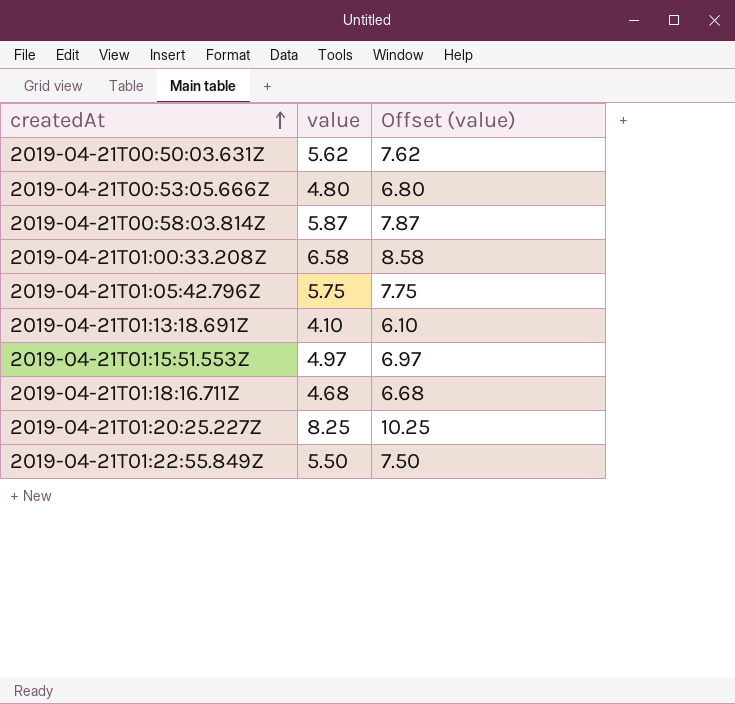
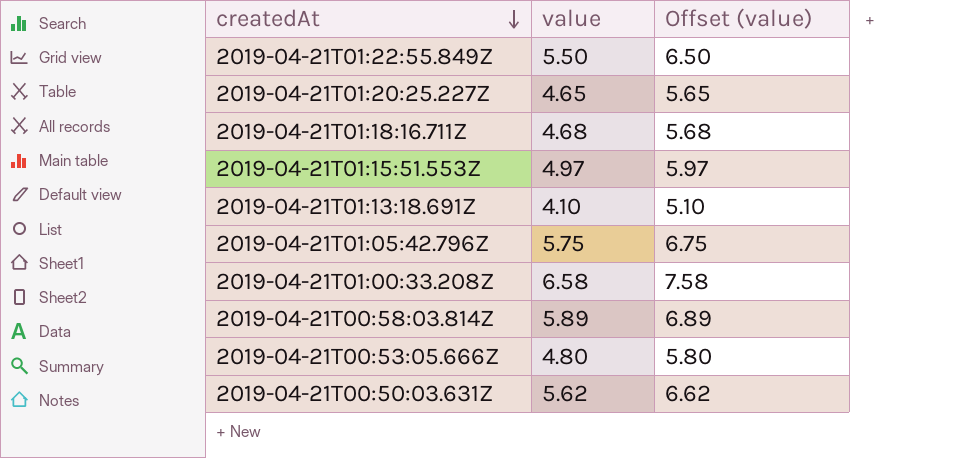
row order: createdAt ascending -> createdAt descending
column Offset (value) | formula: [value] + 2 -> [value] + 1
2019-04-21T01:20:25.227Z | value: 8.25 -> 4.65
2019-04-21T00:58:03.814Z | value: 5.87 -> 5.89

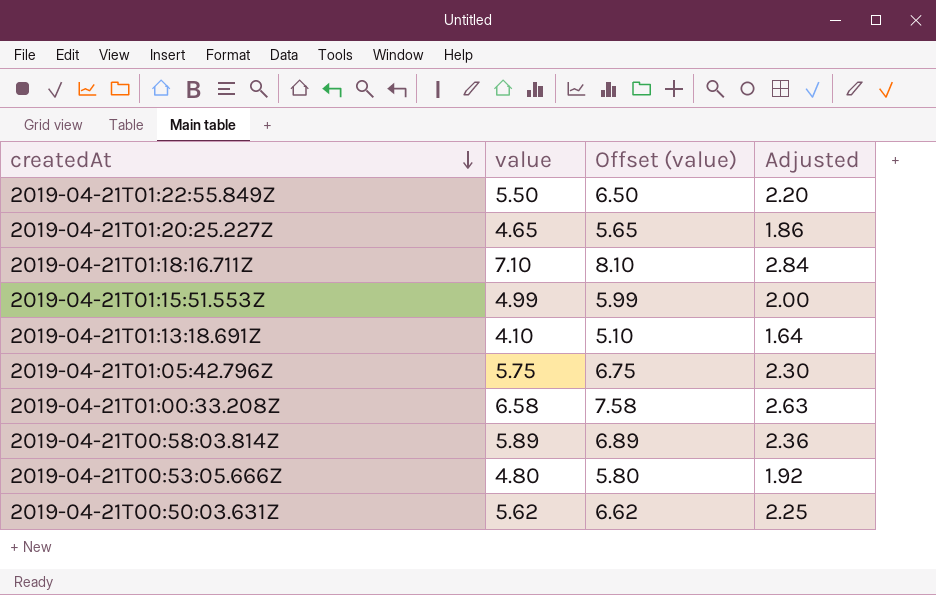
column Adjusted | formula: none -> [value] * 0.4
2019-04-21T01:18:16.711Z | value: 4.68 -> 7.10
2019-04-21T01:18:16.711Z | Offset (value): 5.68 -> 8.10
2019-04-21T01:15:51.553Z | value: 4.97 -> 4.99
2019-04-21T01:15:51.553Z | Offset (value): 5.97 -> 5.99

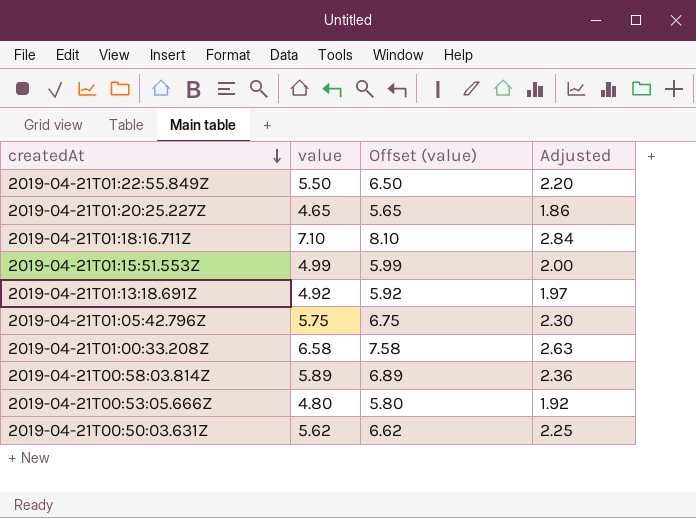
2019-04-21T01:13:18.691Z | value: 4.10 -> 4.92
2019-04-21T01:13:18.691Z | Offset (value): 5.10 -> 5.92
2019-04-21T01:13:18.691Z | Adjusted: 1.64 -> 1.97

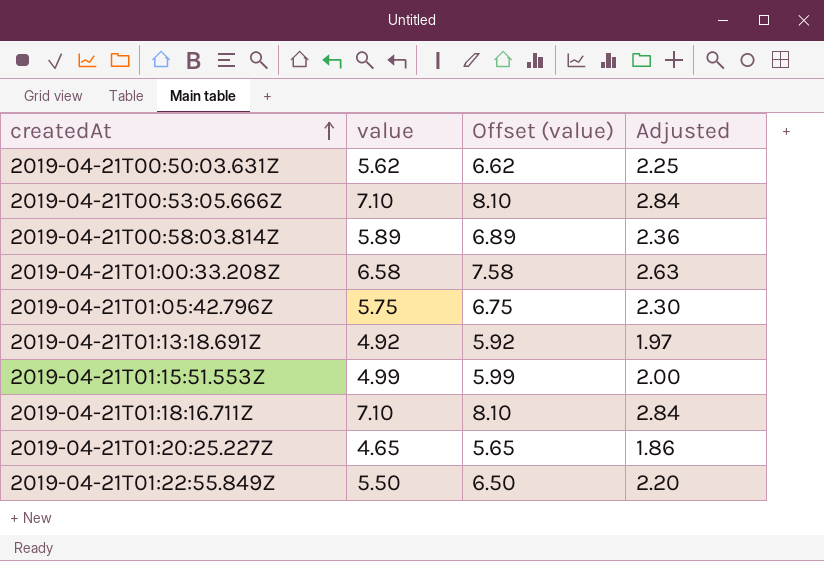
row order: createdAt descending -> createdAt ascending
2019-04-21T00:53:05.666Z | value: 4.80 -> 7.10
2019-04-21T00:53:05.666Z | Offset (value): 5.80 -> 8.10
2019-04-21T00:53:05.666Z | Adjusted: 1.92 -> 2.84

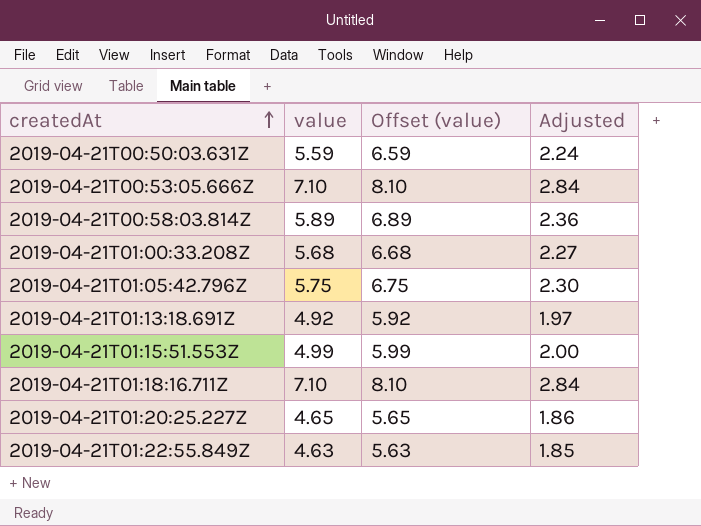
2019-04-21T00:50:03.631Z | value: 5.62 -> 5.59
2019-04-21T00:50:03.631Z | Offset (value): 6.62 -> 6.59
2019-04-21T00:50:03.631Z | Adjusted: 2.25 -> 2.24
2019-04-21T01:00:33.208Z | value: 6.58 -> 5.68
2019-04-21T01:00:33.208Z | Offset (value): 7.58 -> 6.68
2019-04-21T01:00:33.208Z | Adjusted: 2.63 -> 2.27
2019-04-21T01:22:55.849Z | value: 5.50 -> 4.63
2019-04-21T01:22:55.849Z | Offset (value): 6.50 -> 5.63
2019-04-21T01:22:55.849Z | Adjusted: 2.20 -> 1.85

